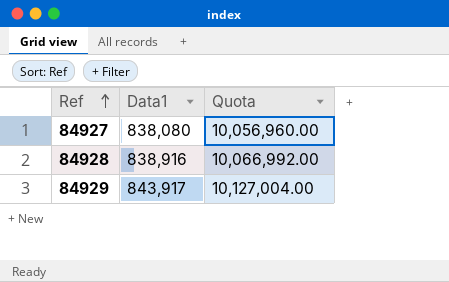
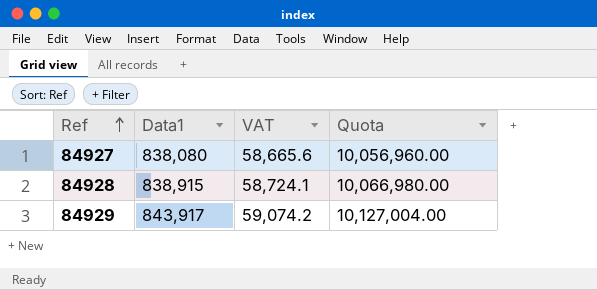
column VAT | formula: none -> [Data1] * 0.07
84928 | Data1: 838,916 -> 838,915
84928 | Quota: 10,066,992.00 -> 10,066,980.00

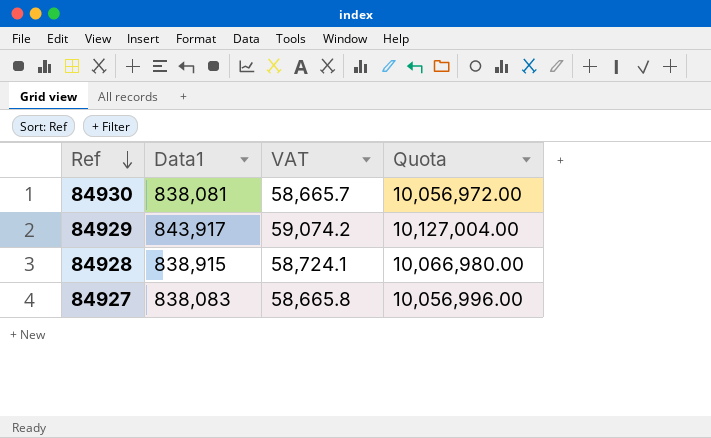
row order: Ref ascending -> Ref descending
row 84930: none -> 838,081 | 58,665.7 | 10,056,972.00
84927 | Data1: 838,080 -> 838,083
84927 | VAT: 58,665.6 -> 58,665.8
84927 | Quota: 10,056,960.00 -> 10,056,996.00

